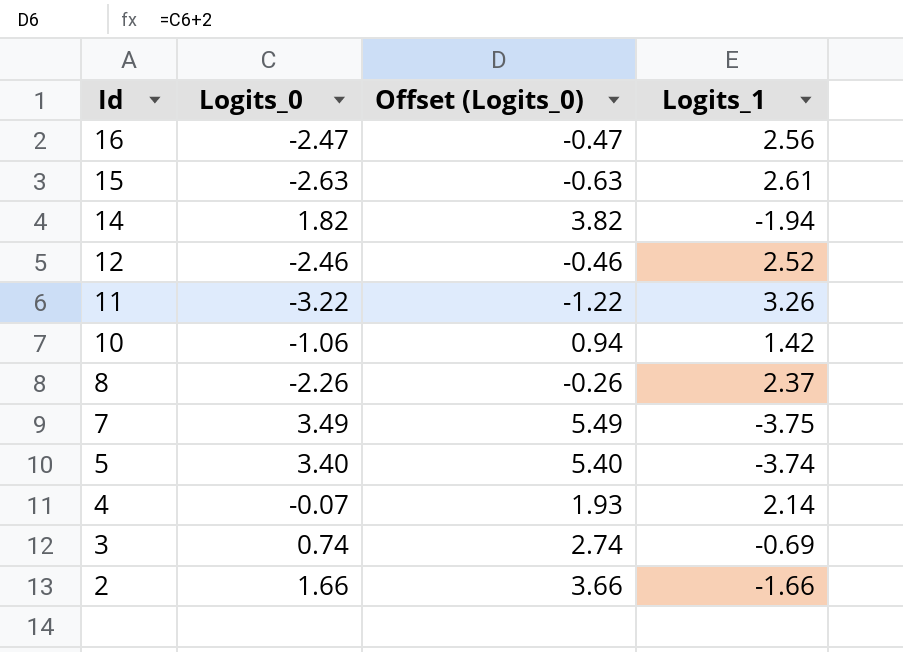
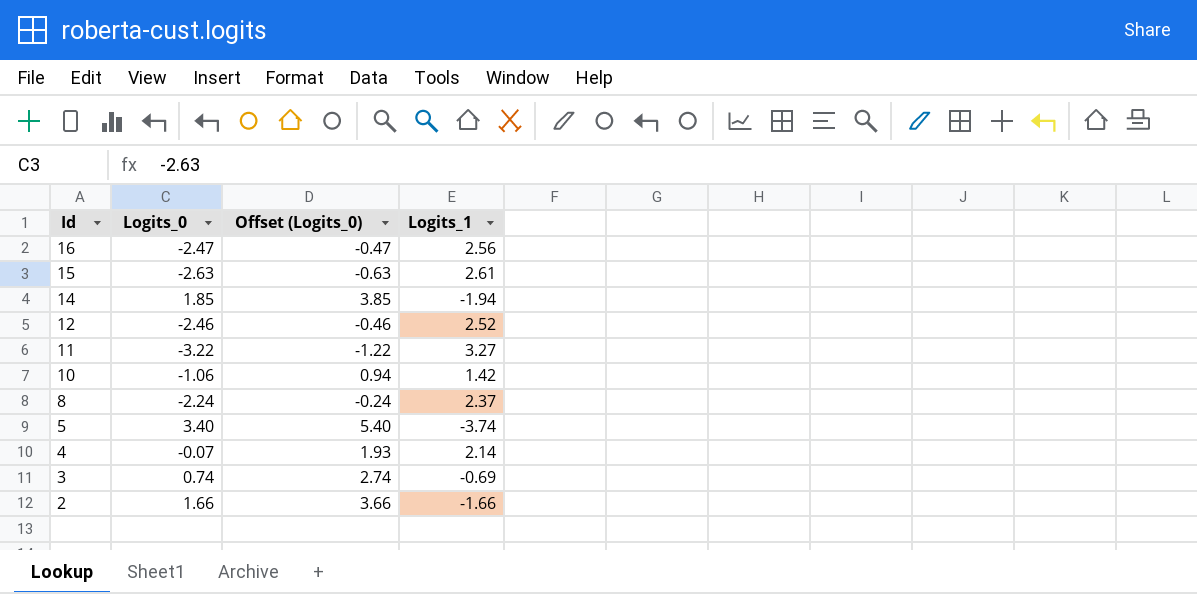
row 7: 3.49 | 5.49 | -3.75 -> none
14 | Logits_0: 1.82 -> 1.85
14 | Offset (Logits_0): 3.82 -> 3.85
11 | Logits_1: 3.26 -> 3.27
8 | Logits_0: -2.26 -> -2.24
8 | Offset (Logits_0): -0.26 -> -0.24

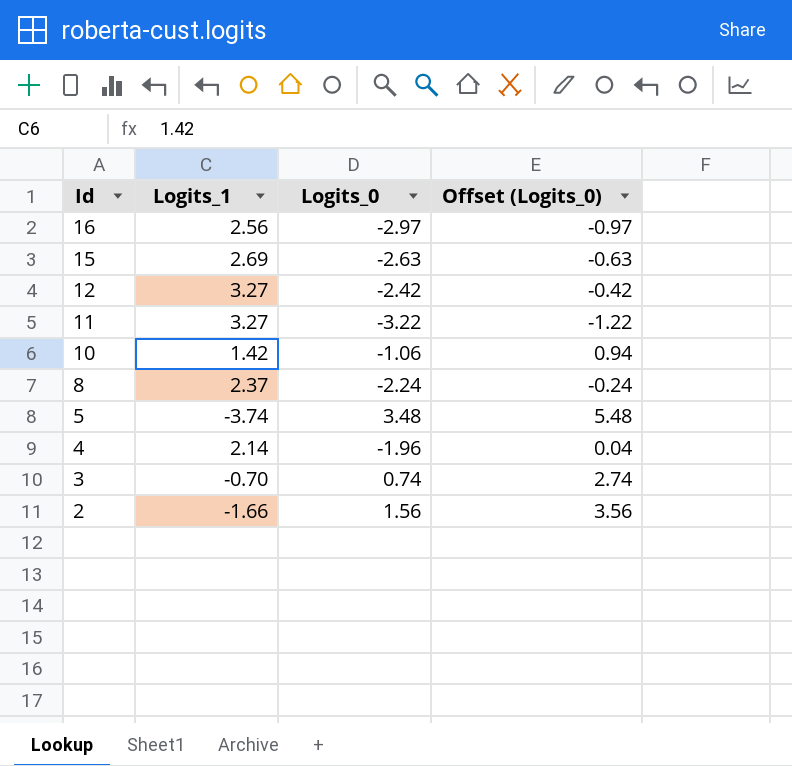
column Logits_1 | position: 4 -> 2
row 14: 1.85 | 3.85 | -1.94 -> none
16 | Logits_0: -2.47 -> -2.97
16 | Offset (Logits_0): -0.47 -> -0.97
15 | Logits_1: 2.61 -> 2.69
12 | Logits_1: 2.52 -> 3.27
12 | Logits_0: -2.46 -> -2.42
12 | Offset (Logits_0): -0.46 -> -0.42
5 | Logits_0: 3.40 -> 3.48
5 | Offset (Logits_0): 5.40 -> 5.48
4 | Logits_0: -0.07 -> -1.96
4 | Offset (Logits_0): 1.93 -> 0.04
3 | Logits_1: -0.69 -> -0.70
2 | Logits_0: 1.66 -> 1.56
2 | Offset (Logits_0): 3.66 -> 3.56

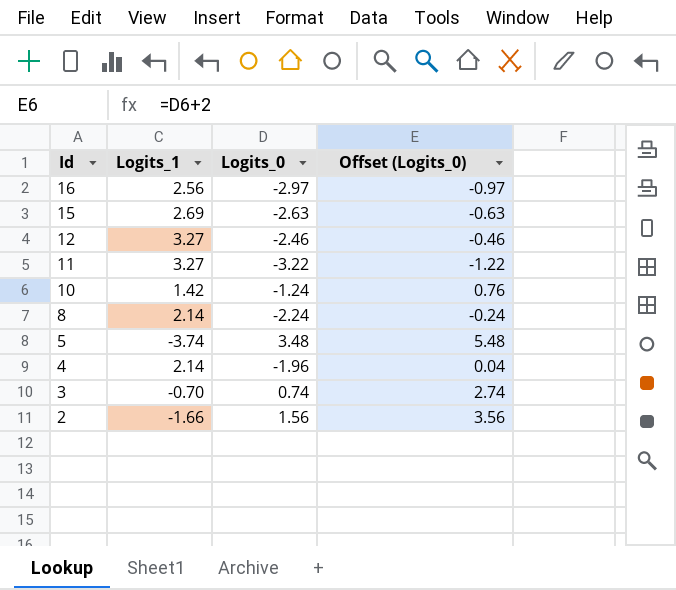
12 | Logits_0: -2.42 -> -2.46
12 | Offset (Logits_0): -0.42 -> -0.46
10 | Logits_0: -1.06 -> -1.24
10 | Offset (Logits_0): 0.94 -> 0.76
8 | Logits_1: 2.37 -> 2.14

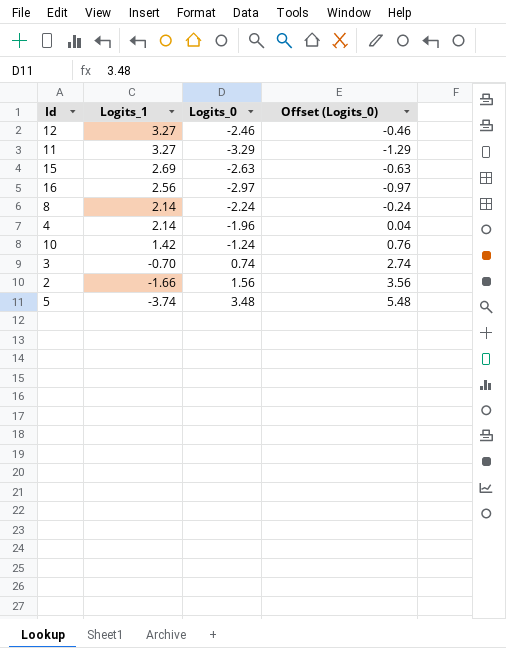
row order: Id descending -> Logits_1 descending
11 | Logits_0: -3.22 -> -3.29
11 | Offset (Logits_0): -1.22 -> -1.29

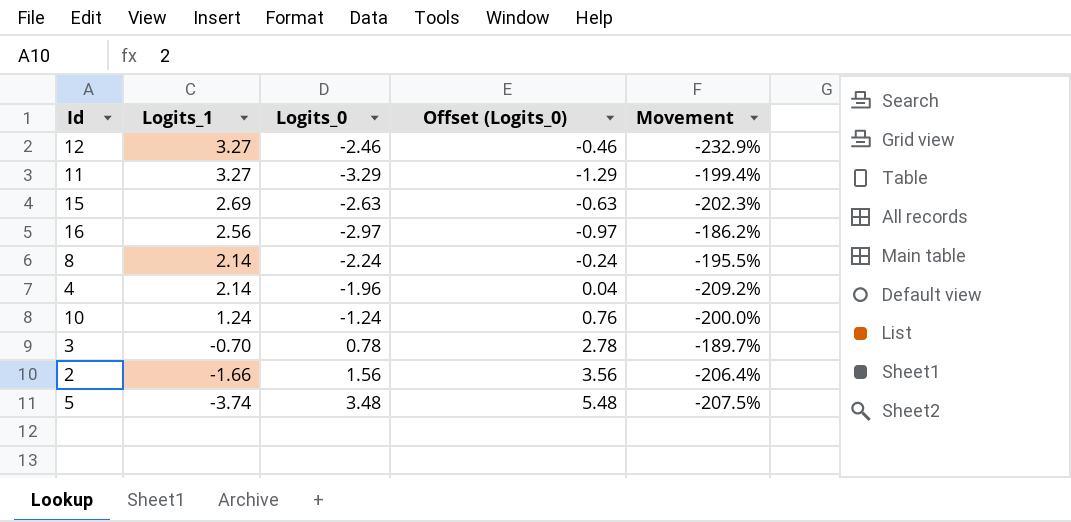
column Movement | formula: none -> ([Logits_1] - [Logits_0]) / [Logits_0]
10 | Logits_1: 1.42 -> 1.24
3 | Logits_0: 0.74 -> 0.78
3 | Offset (Logits_0): 2.74 -> 2.78

